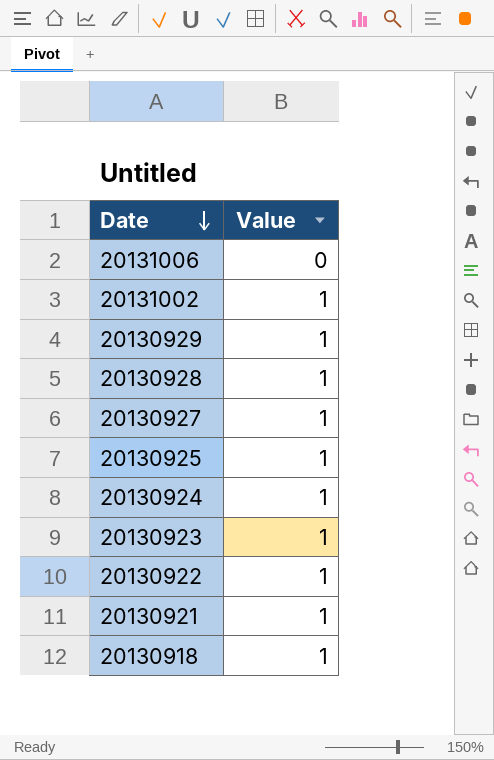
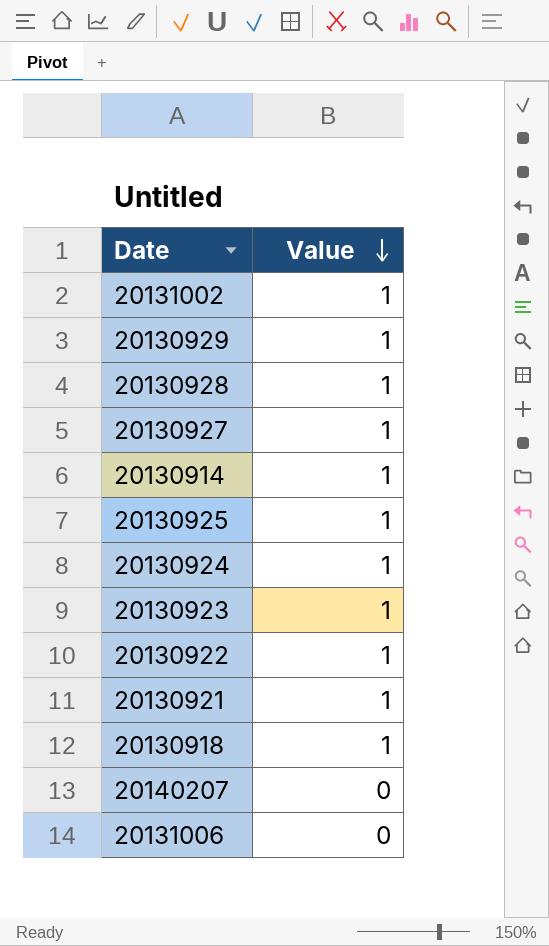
row order: Date descending -> Value descending
row 20130914: none -> 1
row 20140207: none -> 0

